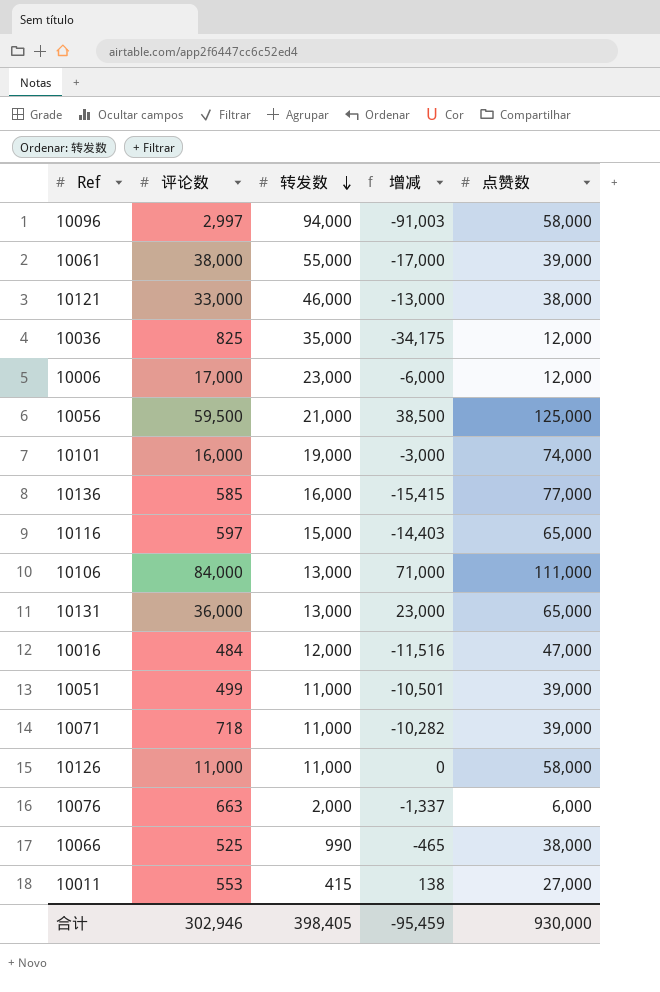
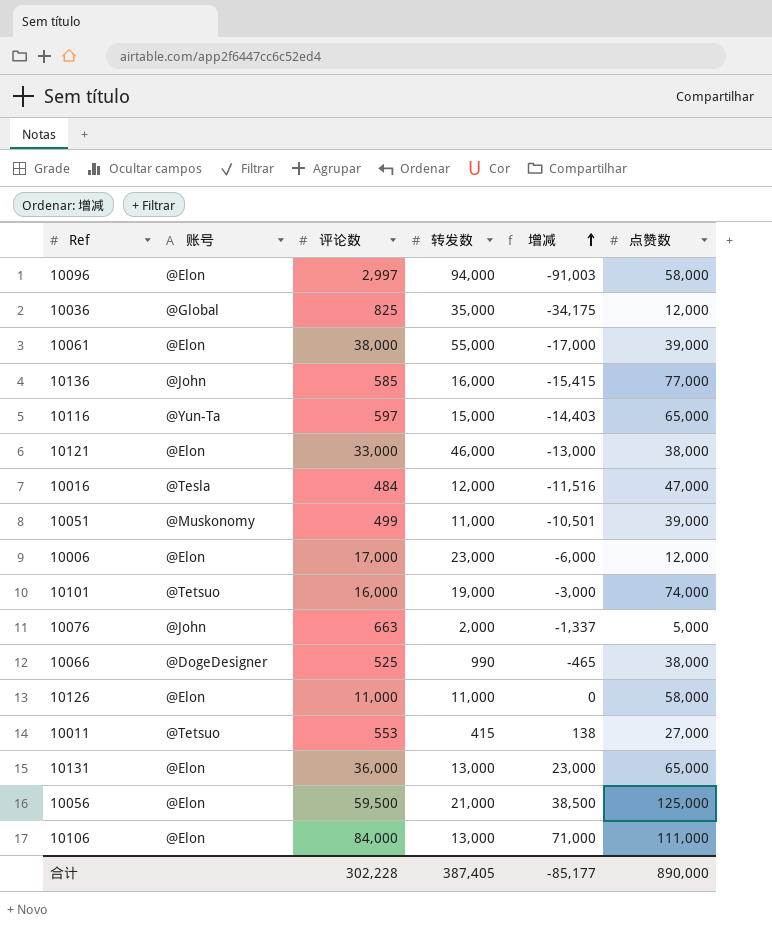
row order: 转发数 descending -> 增减 ascending
column 账号 | position: none -> 2
row 10071: 718 | 11,000 | -10,282 | 39,000 -> none
10076 | 点赞数: 6,000 -> 5,000
合计 | 评论数: 302,946 -> 302,228
合计 | 转发数: 398,405 -> 387,405
合计 | 增减: -95,459 -> -85,177
合计 | 点赞数: 930,000 -> 890,000

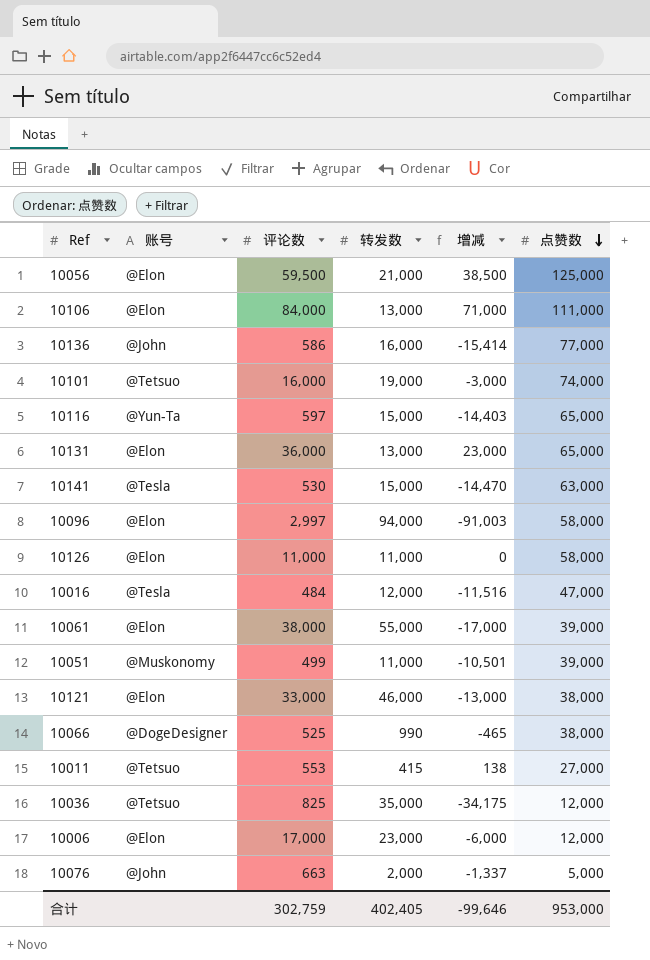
row order: 增减 ascending -> 点赞数 descending
10136 | 评论数: 585 -> 586
10136 | 增减: -15,415 -> -15,414
row 10141: none -> @Tesla | 530 | 15,000 | -14,470 | 63,000
10036 | 账号: @Global -> @Tetsuo
合计 | 评论数: 302,228 -> 302,759
合计 | 转发数: 387,405 -> 402,405
合计 | 增减: -85,177 -> -99,646
合计 | 点赞数: 890,000 -> 953,000

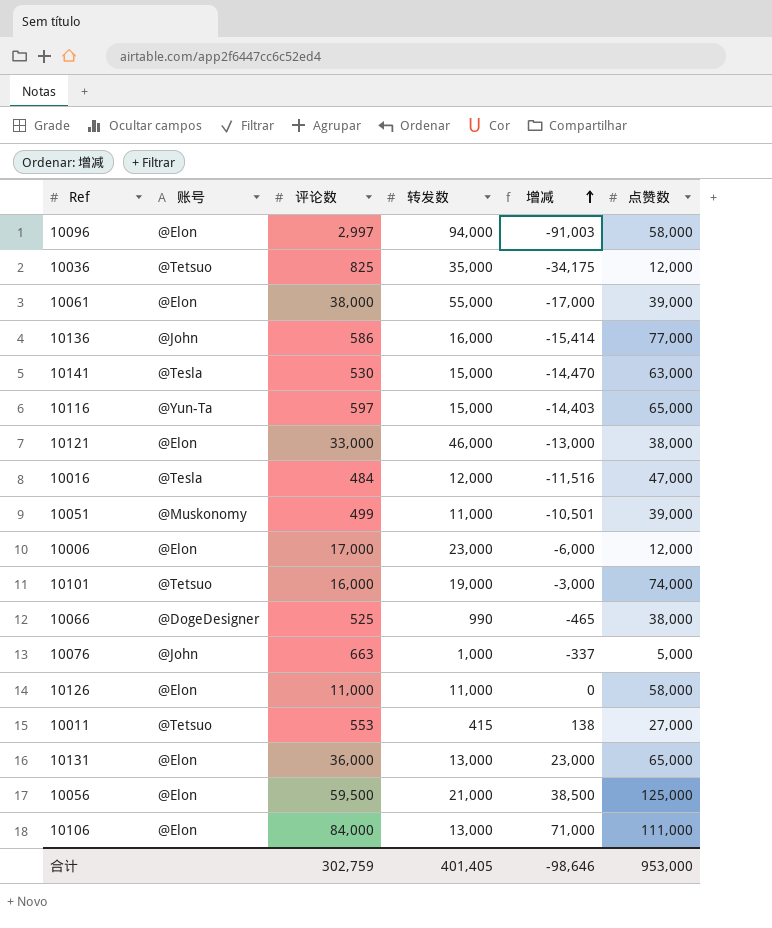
row order: 点赞数 descending -> 增减 ascending
10076 | 转发数: 2,000 -> 1,000
10076 | 增减: -1,337 -> -337
合计 | 转发数: 402,405 -> 401,405
合计 | 增减: -99,646 -> -98,646

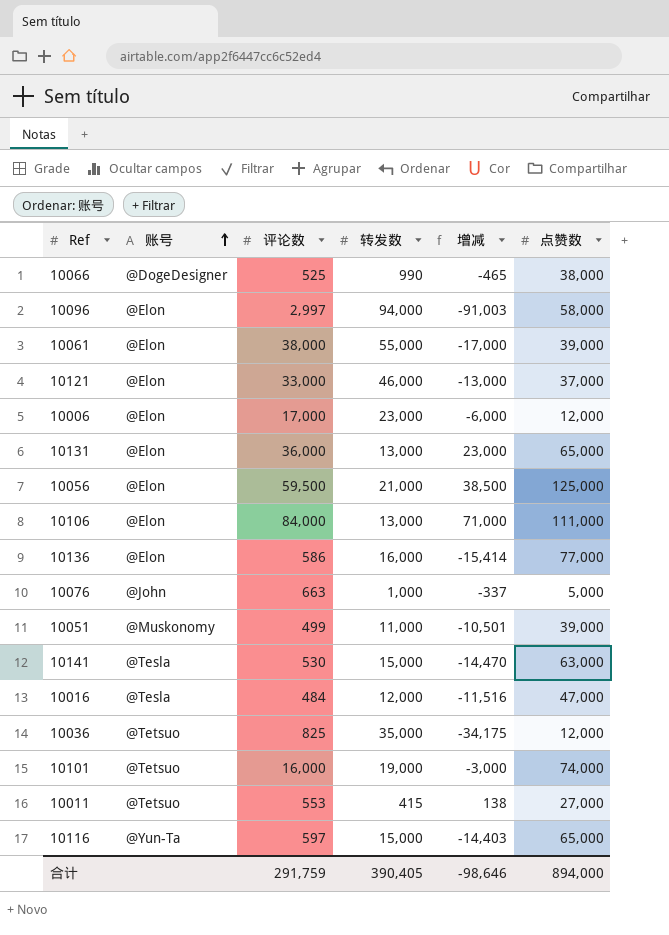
row order: 增减 ascending -> 账号 ascending
row 10126: @Elon | 11,000 | 11,000 | 0 | 58,000 -> none
10121 | 点赞数: 38,000 -> 37,000
10136 | 账号: @John -> @Elon
合计 | 评论数: 302,759 -> 291,759
合计 | 转发数: 401,405 -> 390,405
合计 | 点赞数: 953,000 -> 894,000

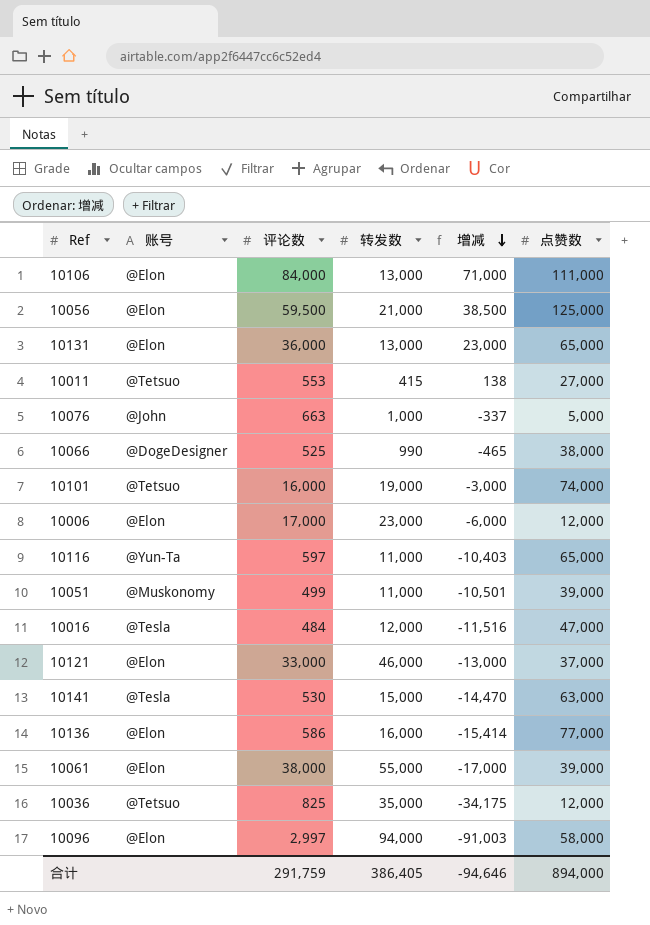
row order: 账号 ascending -> 增减 descending
10116 | 转发数: 15,000 -> 11,000
10116 | 增减: -14,403 -> -10,403
合计 | 转发数: 390,405 -> 386,405
合计 | 增减: -98,646 -> -94,646

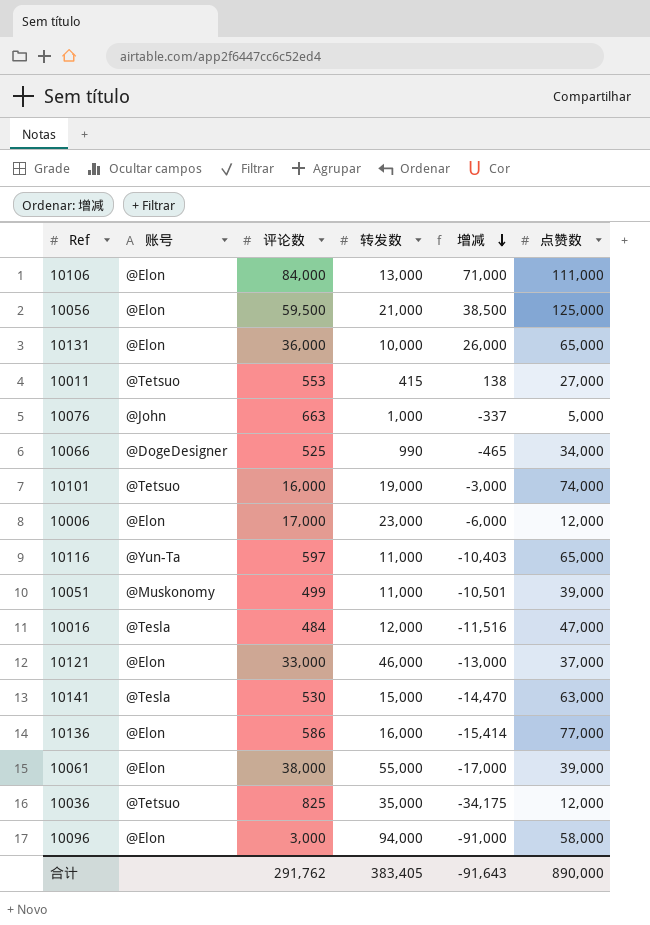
10131 | 转发数: 13,000 -> 10,000
10131 | 增减: 23,000 -> 26,000
10066 | 点赞数: 38,000 -> 34,000
10096 | 评论数: 2,997 -> 3,000
10096 | 增减: -91,003 -> -91,000
合计 | 评论数: 291,759 -> 291,762
合计 | 转发数: 386,405 -> 383,405
合计 | 增减: -94,646 -> -91,643
合计 | 点赞数: 894,000 -> 890,000

